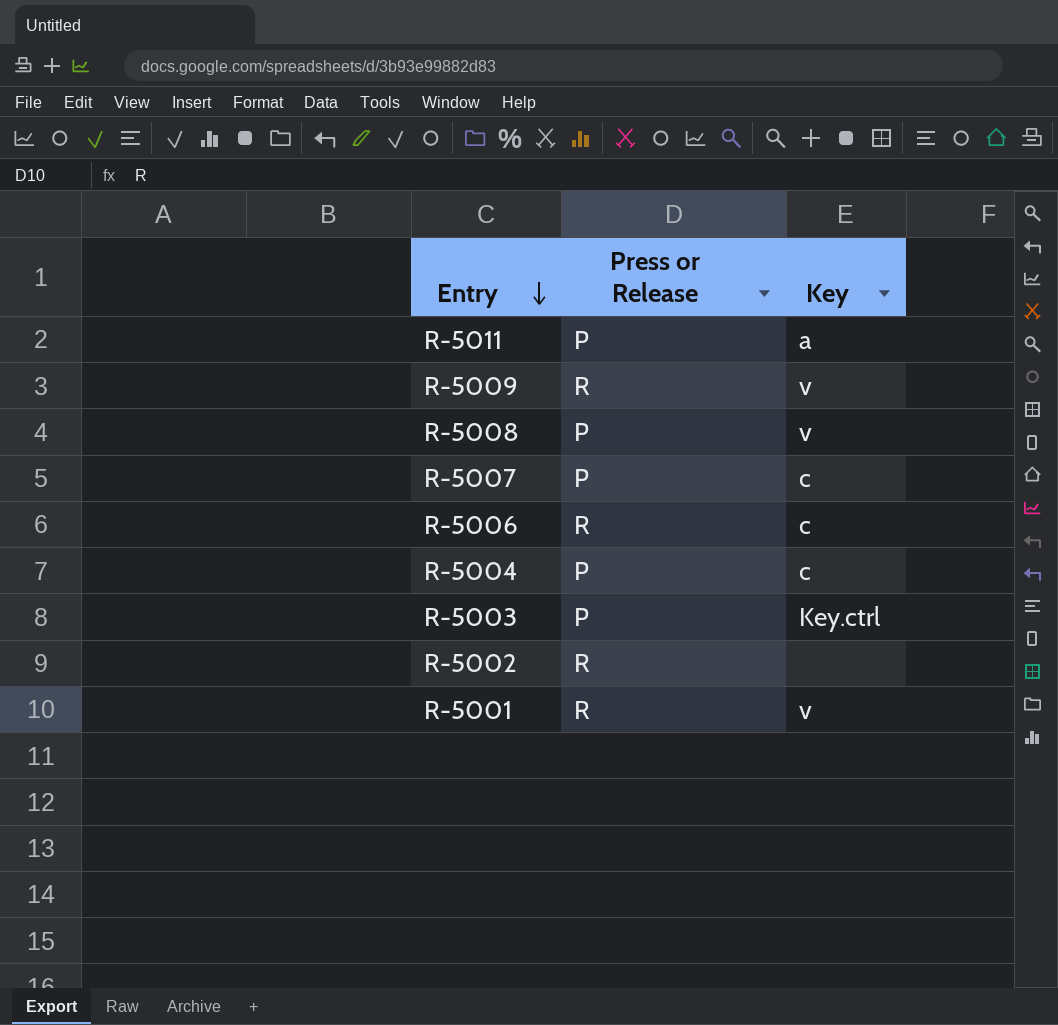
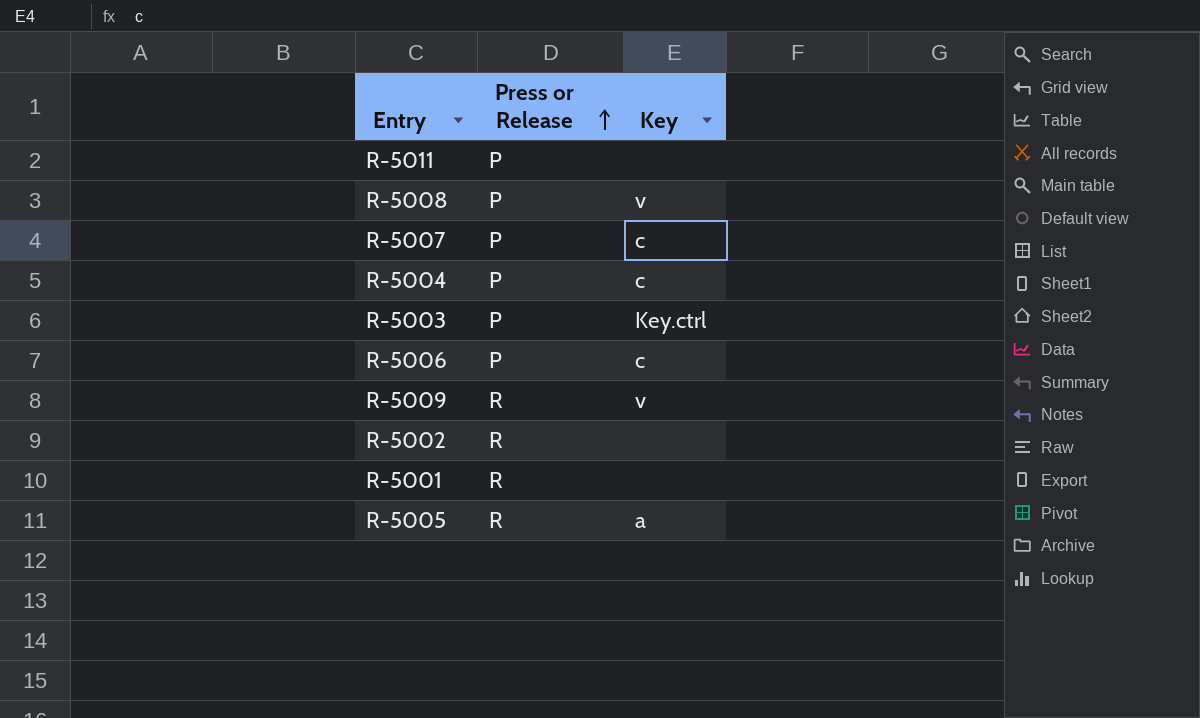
row order: Entry descending -> Press or Release ascending
R-5011 | Key: a -> none
R-5006 | Press or Release: R -> P
R-5001 | Key: v -> none
row R-5005: none -> R | a

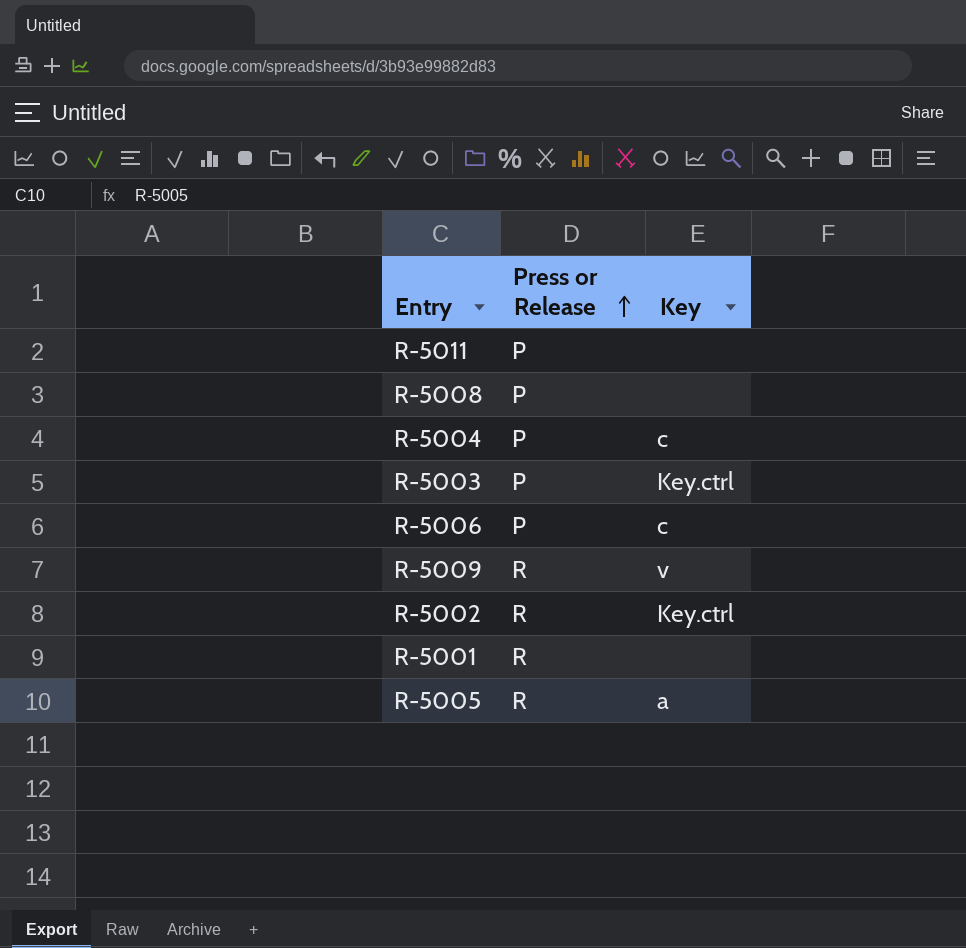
row R-5007: P | c -> none
R-5008 | Key: v -> none
R-5002 | Key: none -> Key.ctrl

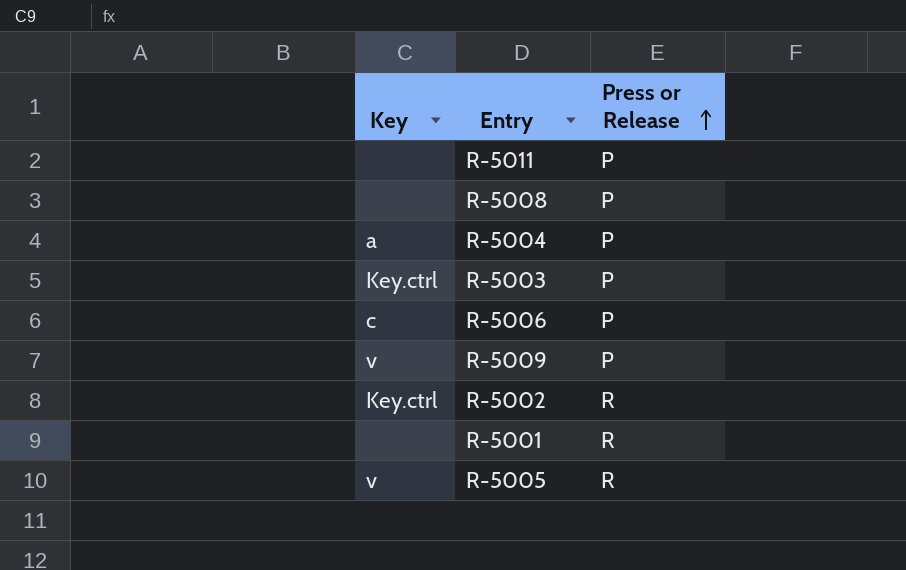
column Key | position: 3 -> 1
R-5004 | Key: c -> a
R-5009 | Press or Release: R -> P
R-5005 | Key: a -> v

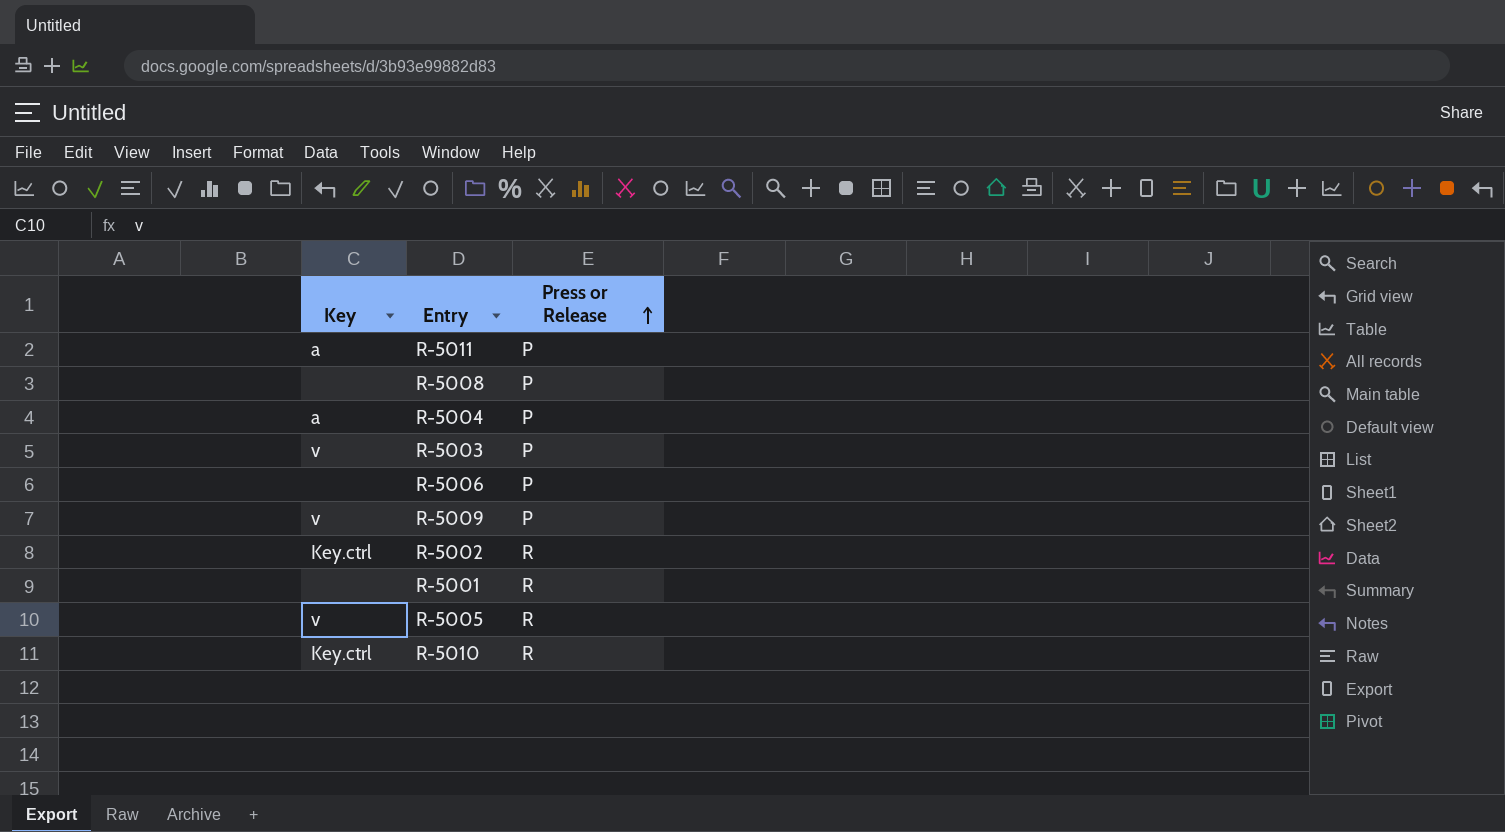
R-5011 | Key: none -> a
R-5003 | Key: Key.ctrl -> v
R-5006 | Key: c -> none
row R-5010: none -> Key.ctrl | R

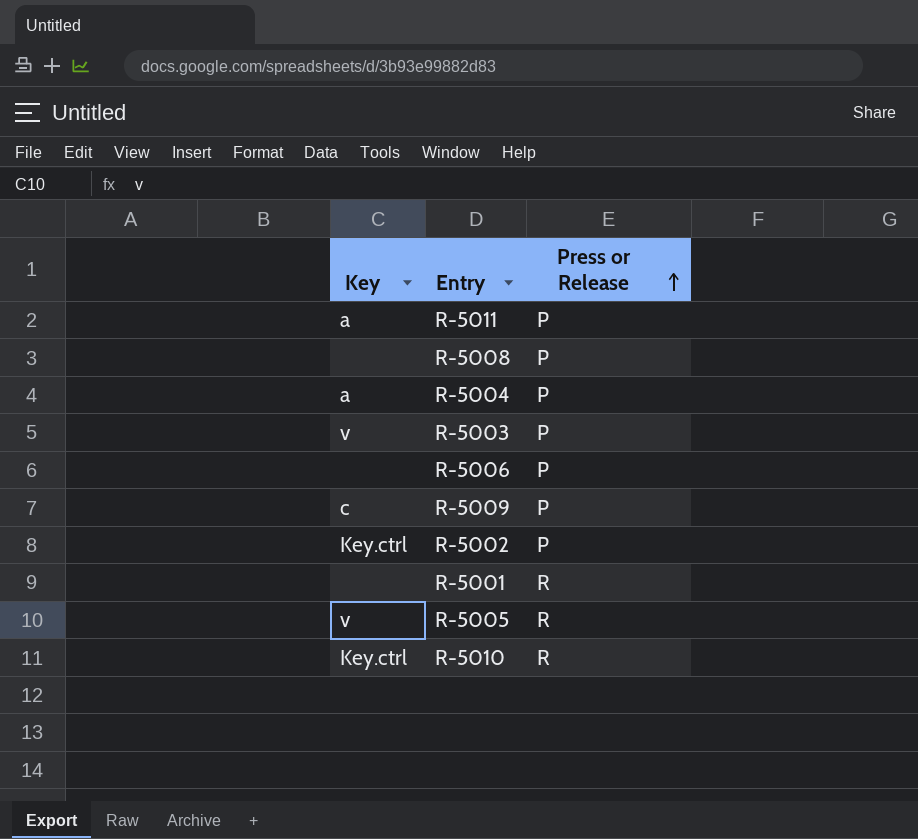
R-5009 | Key: v -> c
R-5002 | Press or Release: R -> P

